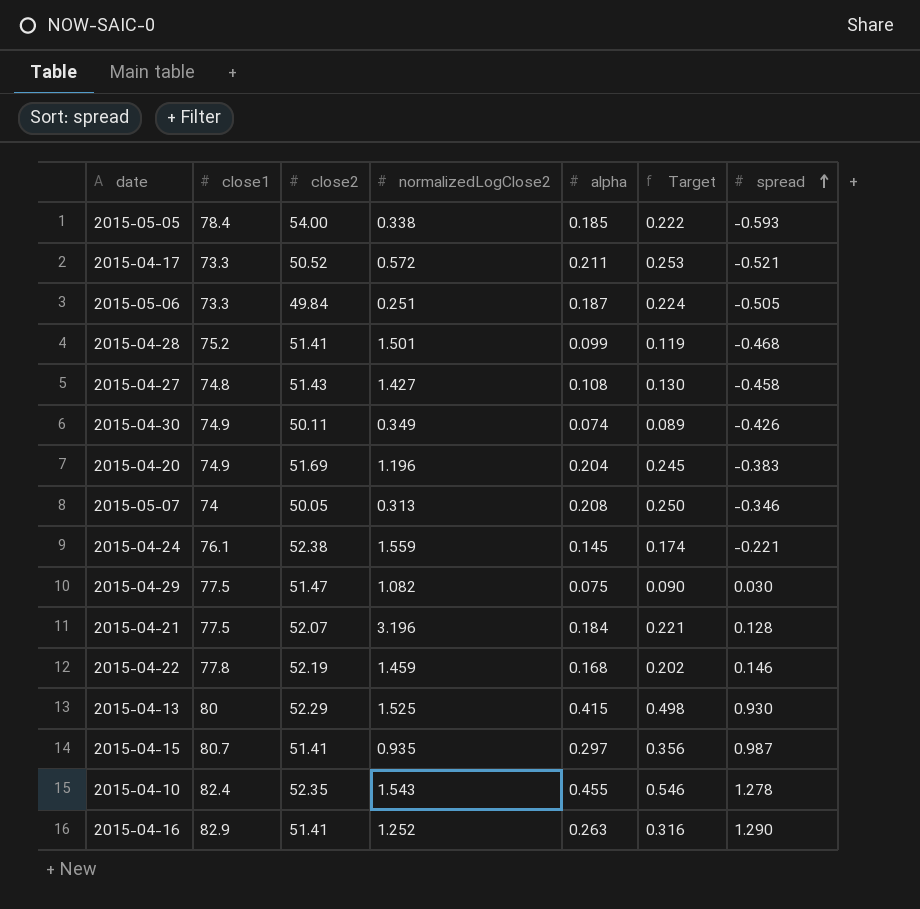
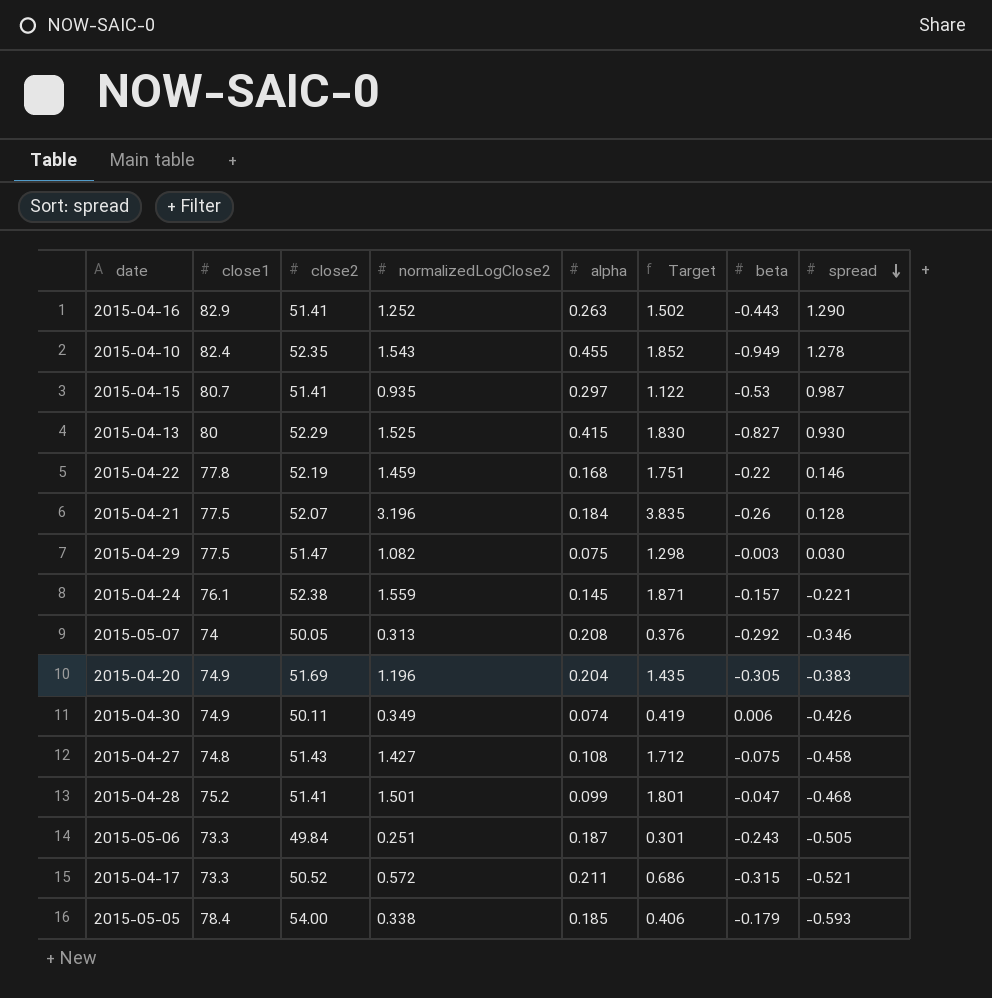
row order: spread ascending -> spread descending
column Target | formula: [alpha] * 1.2 -> [normalizedLogClose2] * 1.2
column beta | position: none -> 7

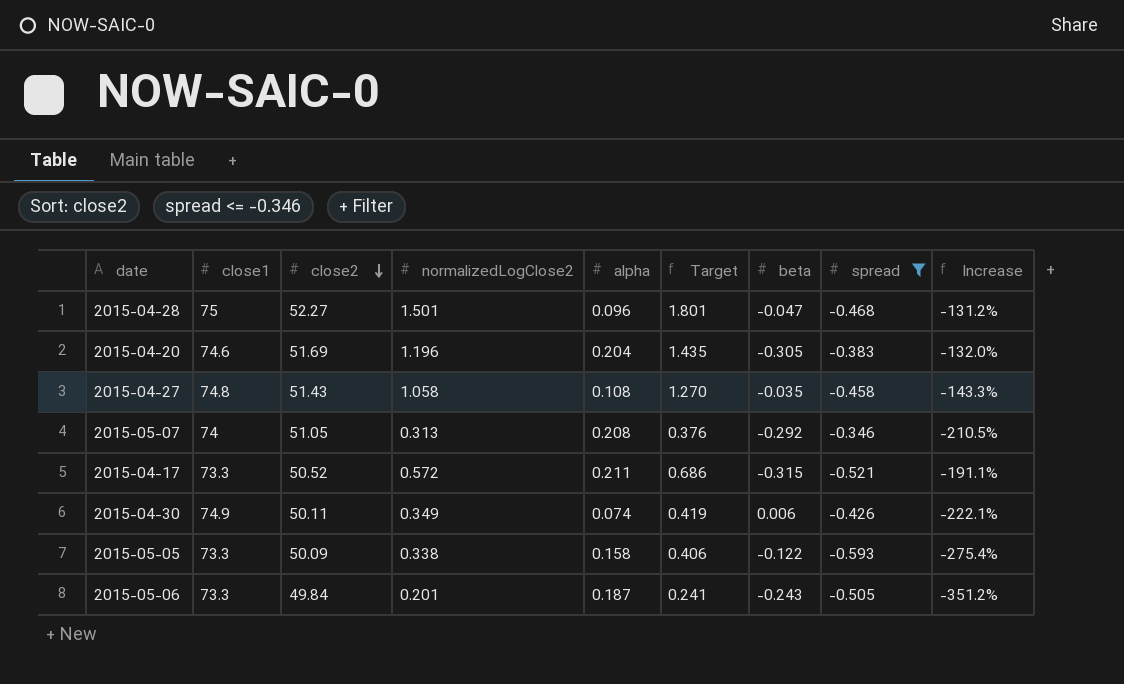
filter: none -> spread <= -0.346
row order: spread descending -> close2 descending
column Increase | formula: none -> ([spread] - [normalizedLogClose2]) / [normalizedLogClose2]
2015-04-28 | close1: 75.2 -> 75
2015-04-28 | close2: 51.41 -> 52.27
2015-04-28 | alpha: 0.099 -> 0.096
2015-04-20 | close1: 74.9 -> 74.6
2015-04-27 | normalizedLogClose2: 1.427 -> 1.058
2015-04-27 | Target: 1.712 -> 1.270
2015-04-27 | beta: -0.075 -> -0.035
2015-05-07 | close2: 50.05 -> 51.05
2015-05-05 | close1: 78.4 -> 73.3
2015-05-05 | close2: 54.00 -> 50.09
2015-05-05 | alpha: 0.185 -> 0.158
2015-05-05 | beta: -0.179 -> -0.122
2015-05-06 | normalizedLogClose2: 0.251 -> 0.201
2015-05-06 | Target: 0.301 -> 0.241

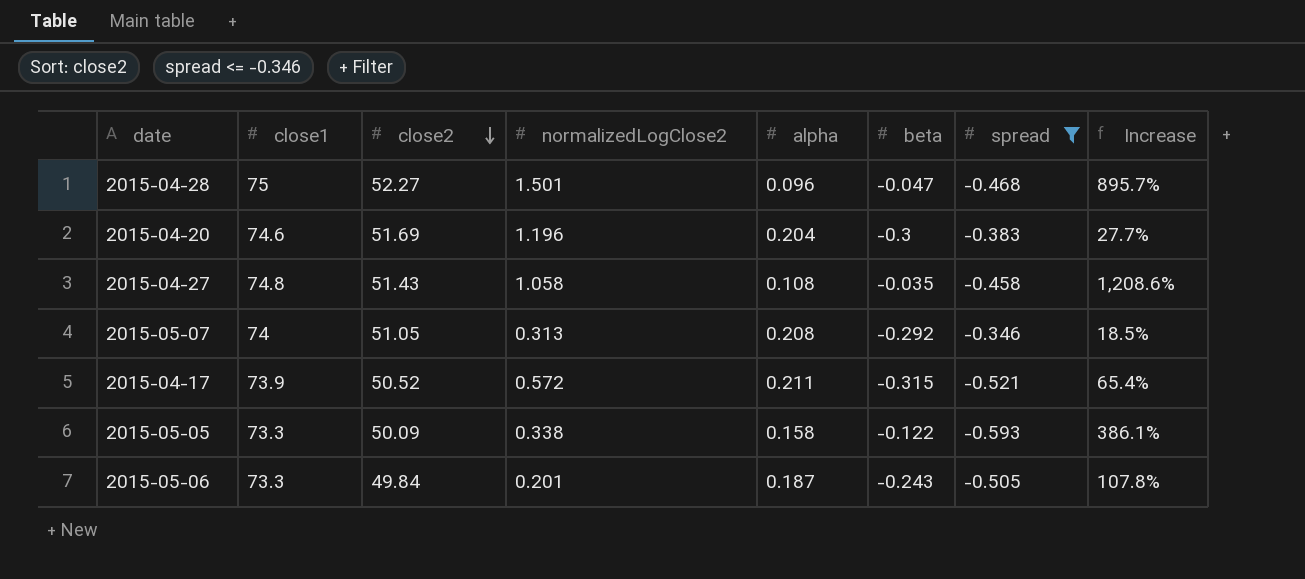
column Target | formula: [normalizedLogClose2] * 1.2 -> none
column Increase | formula: ([spread] - [normalizedLogClose2]) / [normalizedLogClose2] -> ([spread] - [beta]) / [beta]
row 2015-04-30: 74.9 | 50.11 | 0.349 | 0.074 | 0.419 | 0.006 | -0.426 | -222.1% -> none
2015-04-20 | beta: -0.305 -> -0.3
2015-04-17 | close1: 73.3 -> 73.9

